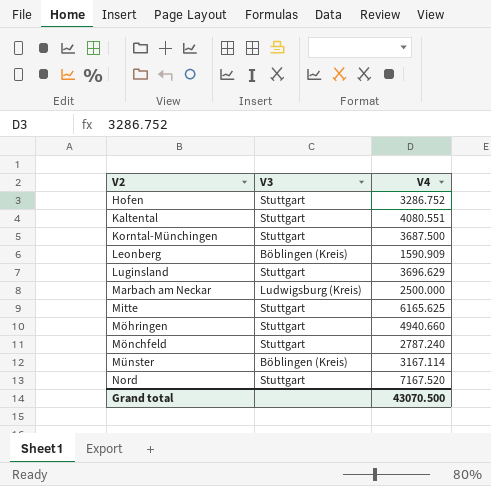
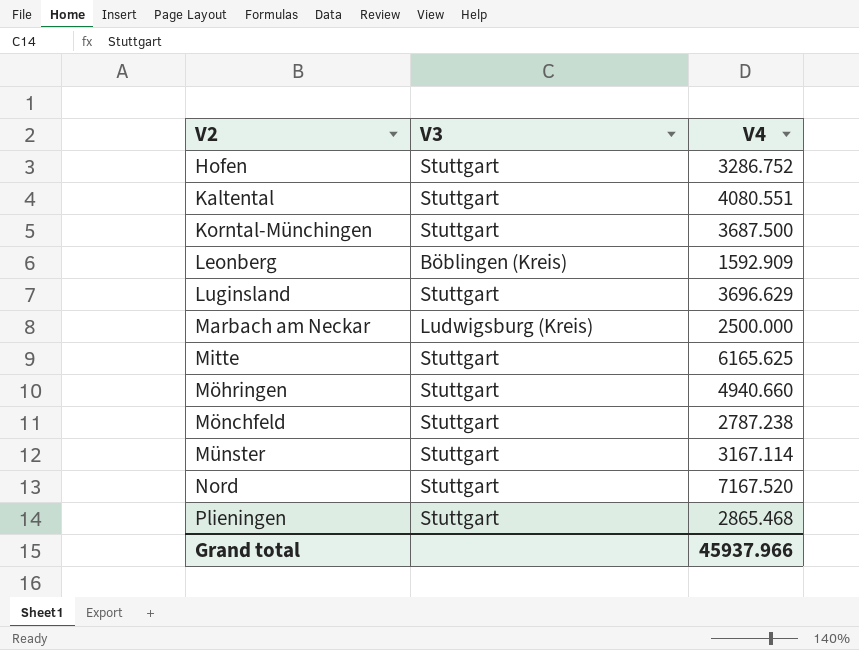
Leonberg | V4: 1590.909 -> 1592.909
Mönchfeld | V4: 2787.240 -> 2787.238
Münster | V3: Böblingen (Kreis) -> Stuttgart
row Plieningen: none -> Stuttgart | 2865.468
Grand total | V4: 43070.500 -> 45937.966

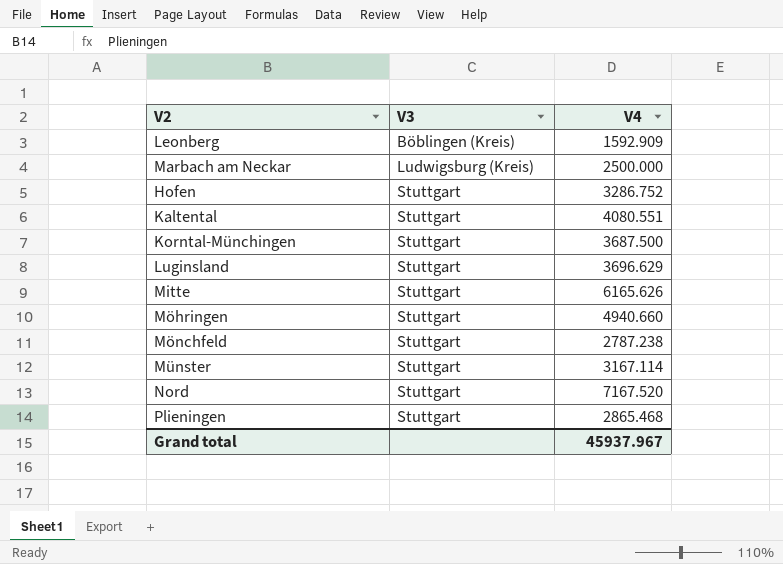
row order: V2 ascending -> V3 ascending
Mitte | V4: 6165.625 -> 6165.626
Grand total | V4: 45937.966 -> 45937.967

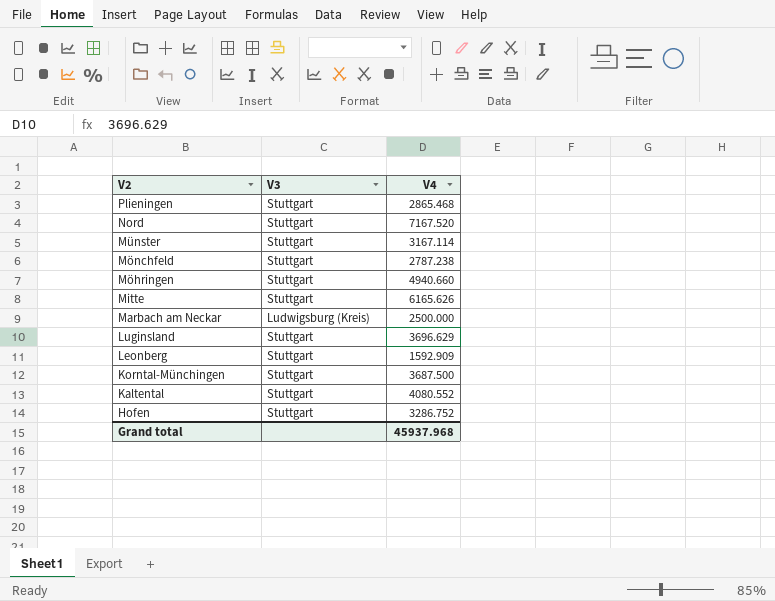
row order: V3 ascending -> V2 descending
Leonberg | V3: Böblingen (Kreis) -> Stuttgart
Kaltental | V4: 4080.551 -> 4080.552
Grand total | V4: 45937.967 -> 45937.968

